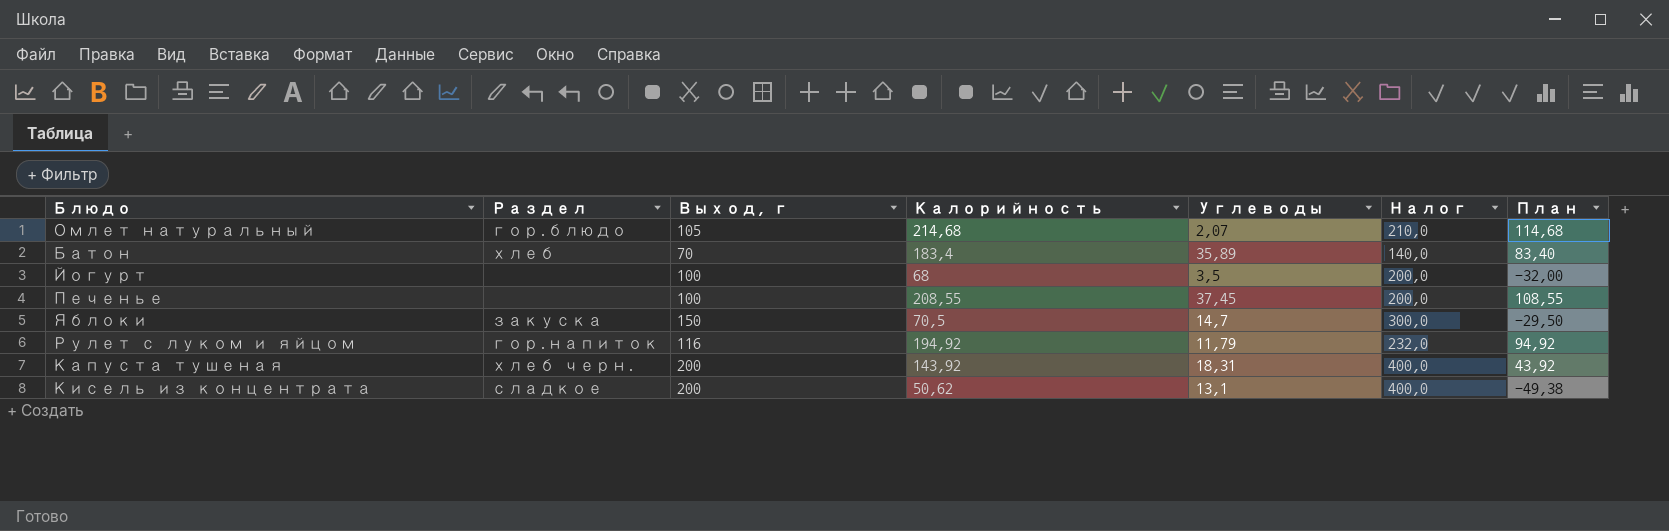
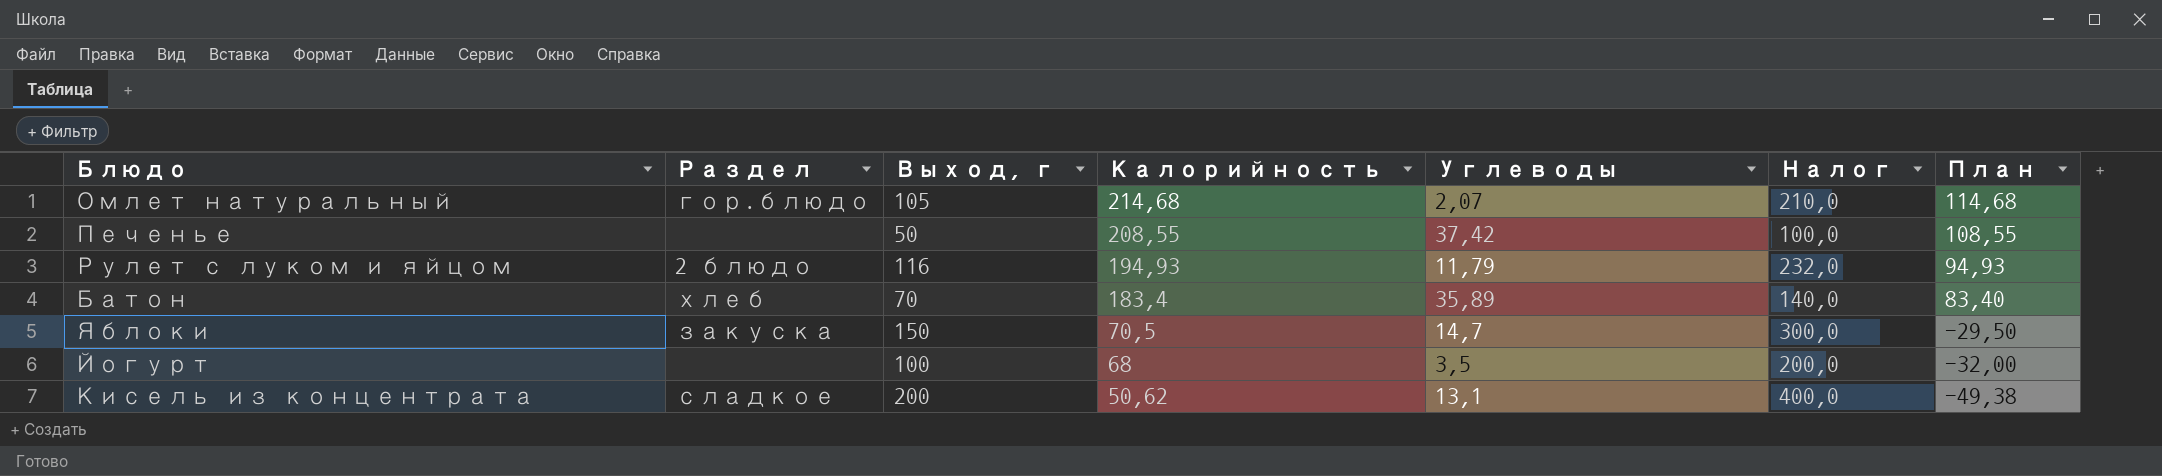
row order: none -> Калорийность descending
row Капуста тушеная: хлеб черн. | 200 | 143,92 | 18,31 | 400,0 | 43,92 -> none
Печенье | Выход, г: 100 -> 50
Печенье | Углеводы: 37,45 -> 37,42
Печенье | Налог: 200,0 -> 100,0
Рулет с луком и яйцом | Раздел: гор.напиток -> 2 блюдо
Рулет с луком и яйцом | Калорийность: 194,92 -> 194,93
Рулет с луком и яйцом | План: 94,92 -> 94,93

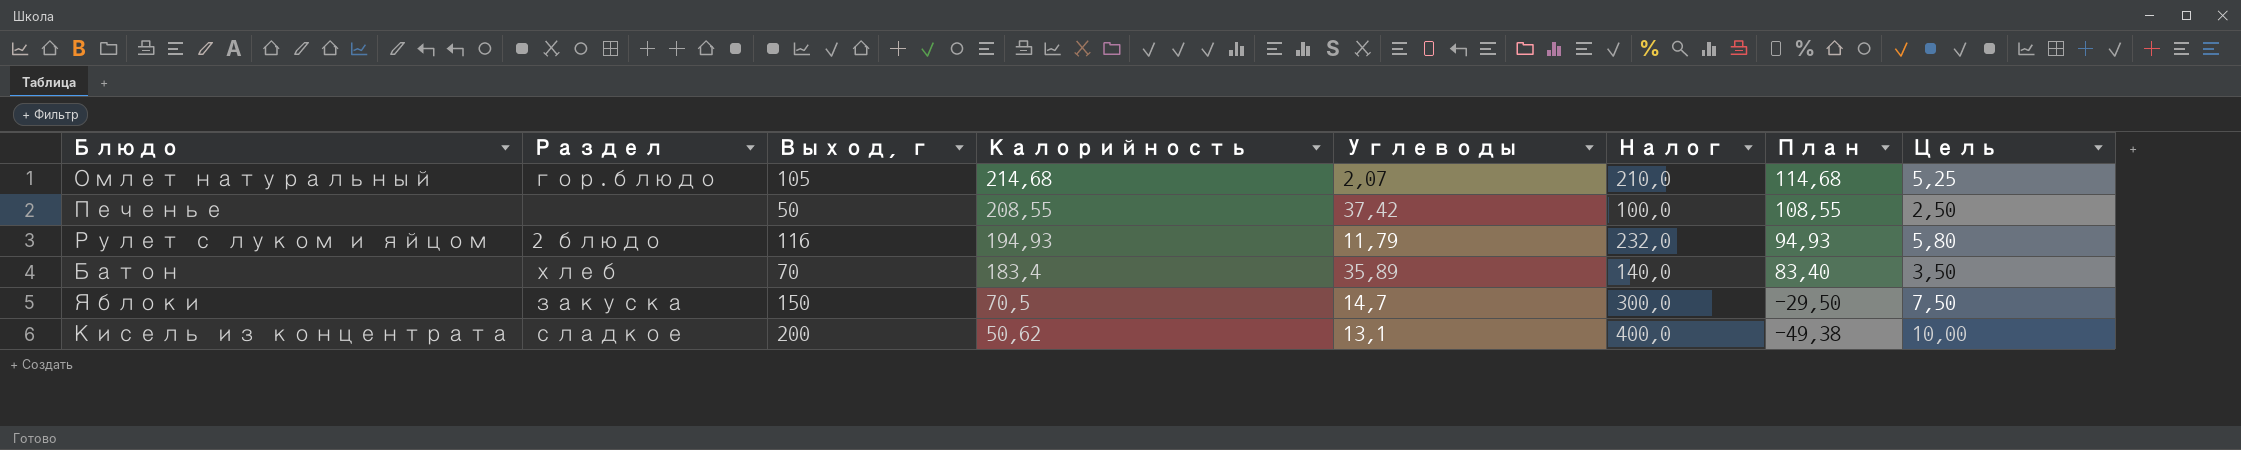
column Цель | formula: none -> [Выход, г] * 0,05
row Йогурт: none | 100 | 68 | 3,5 | 200,0 | -32,00 -> none

